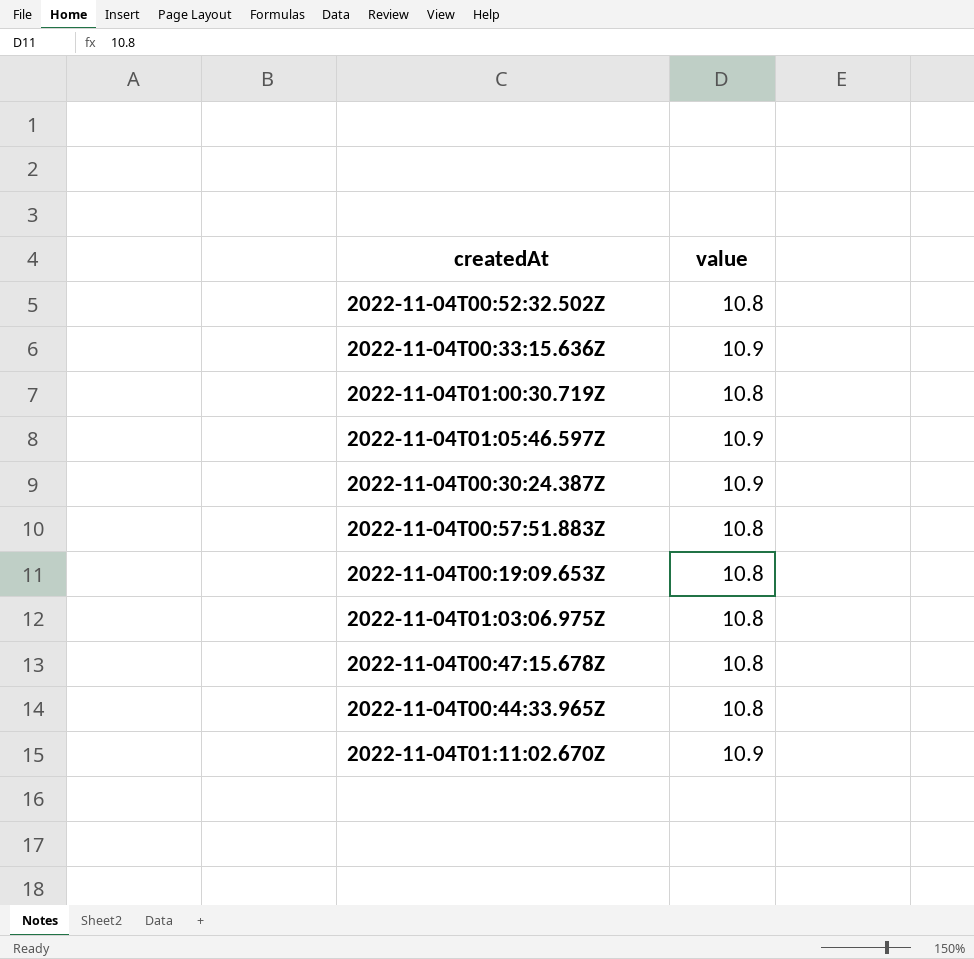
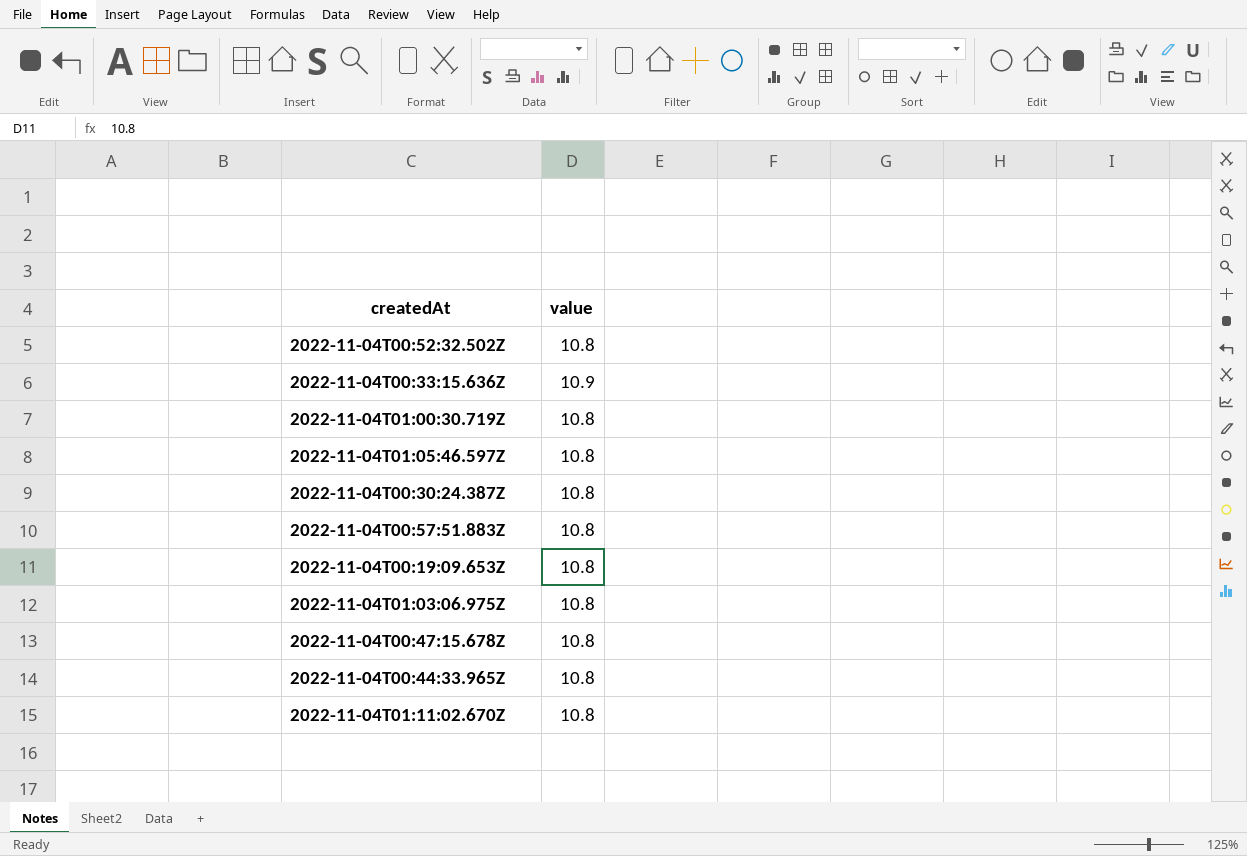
2022-11-04T01:05:46.597Z | value: 10.9 -> 10.8
2022-11-04T00:30:24.387Z | value: 10.9 -> 10.8
2022-11-04T01:11:02.670Z | value: 10.9 -> 10.8

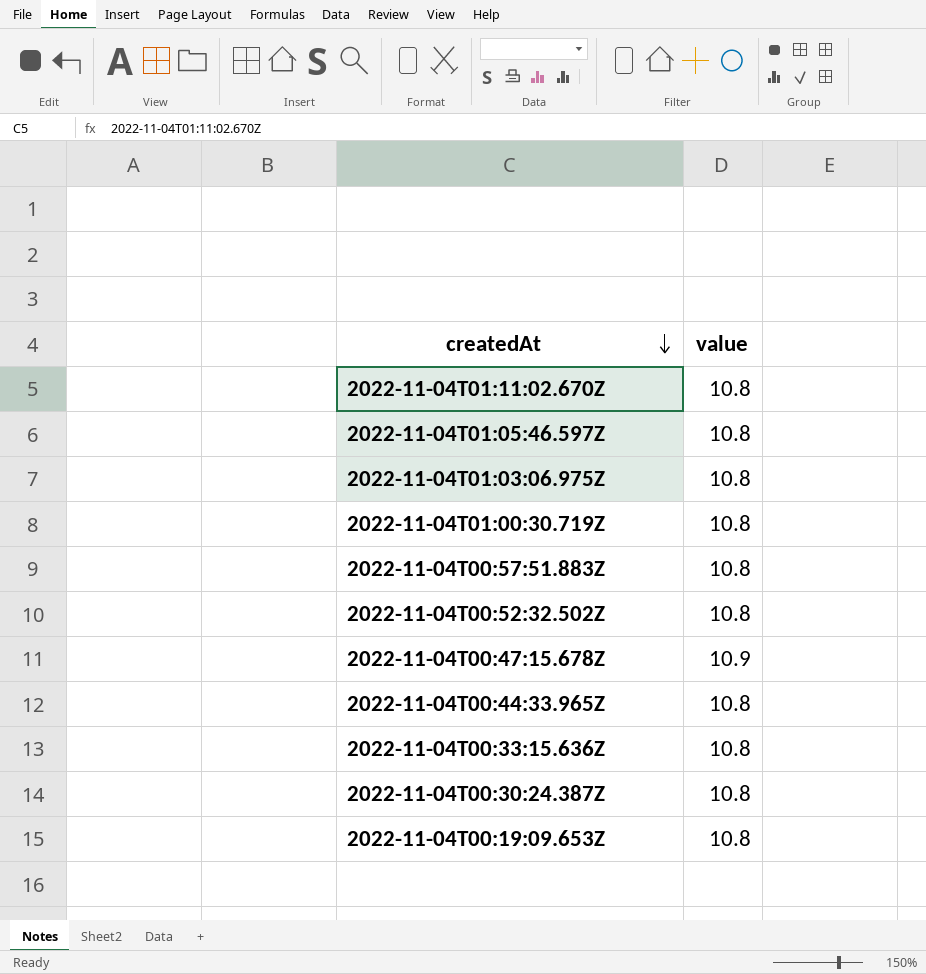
row order: none -> createdAt descending
2022-11-04T00:47:15.678Z | value: 10.8 -> 10.9
2022-11-04T00:33:15.636Z | value: 10.9 -> 10.8

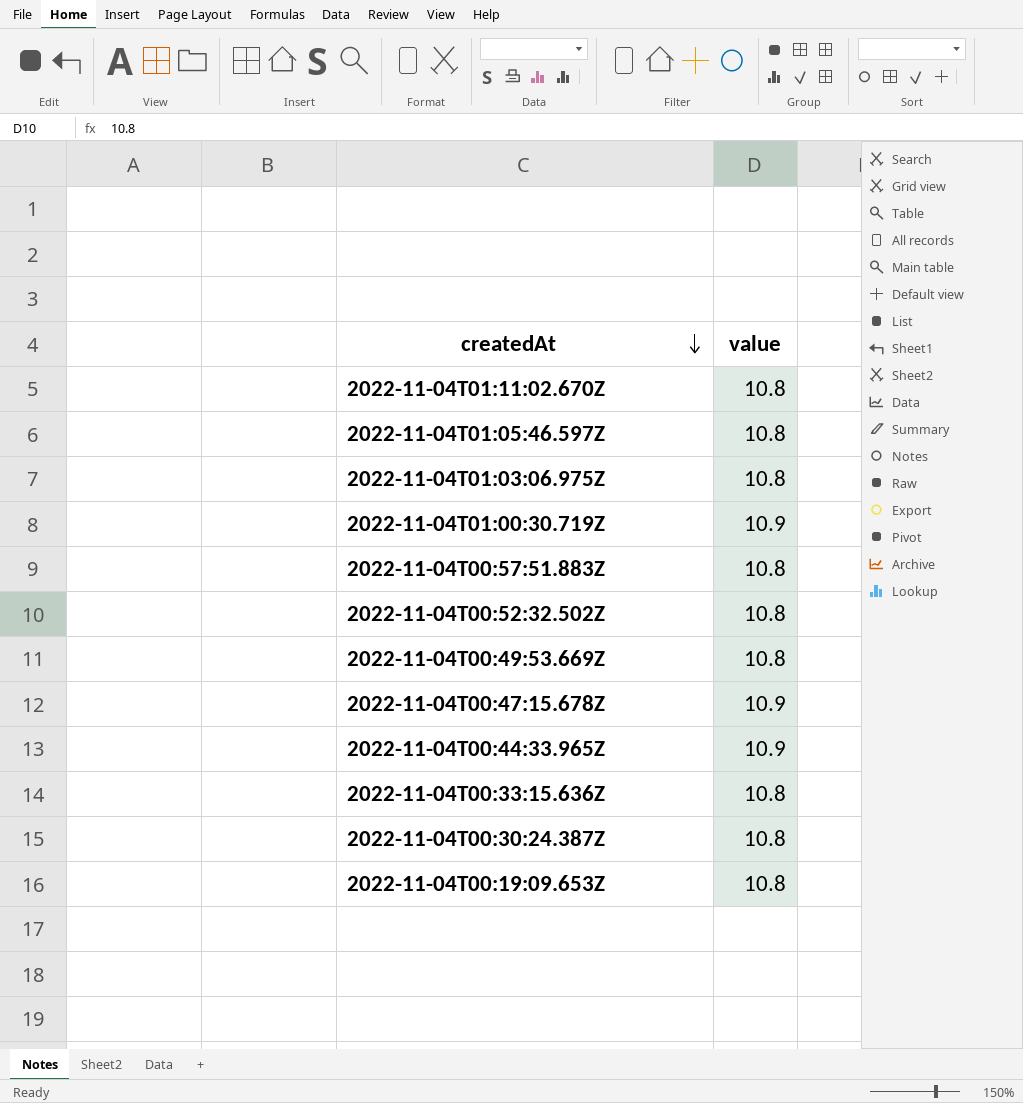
2022-11-04T01:00:30.719Z | value: 10.8 -> 10.9
row 2022-11-04T00:49:53.669Z: none -> 10.8
2022-11-04T00:44:33.965Z | value: 10.8 -> 10.9

